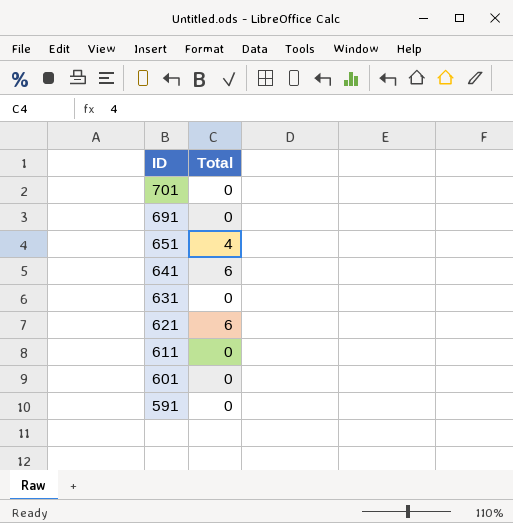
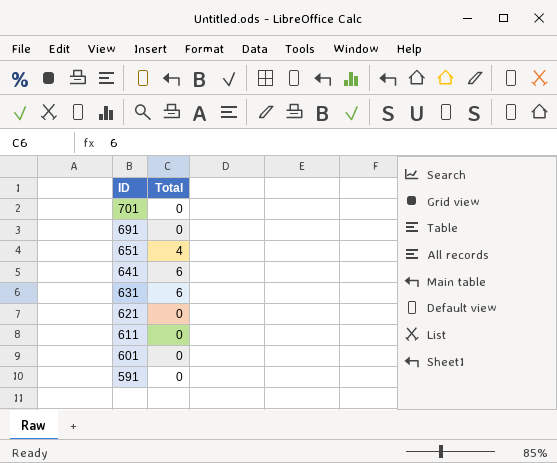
631 | Total: 0 -> 6
621 | Total: 6 -> 0

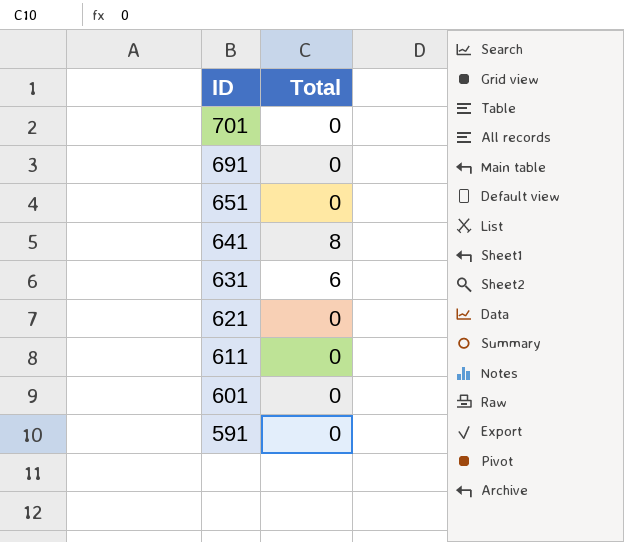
651 | Total: 4 -> 0
641 | Total: 6 -> 8

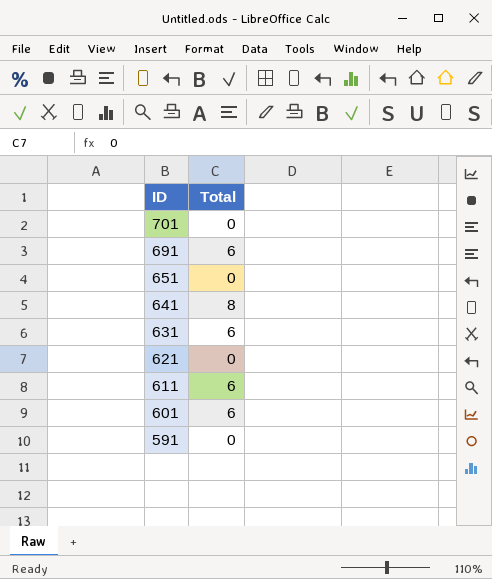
691 | Total: 0 -> 6
611 | Total: 0 -> 6
601 | Total: 0 -> 6

